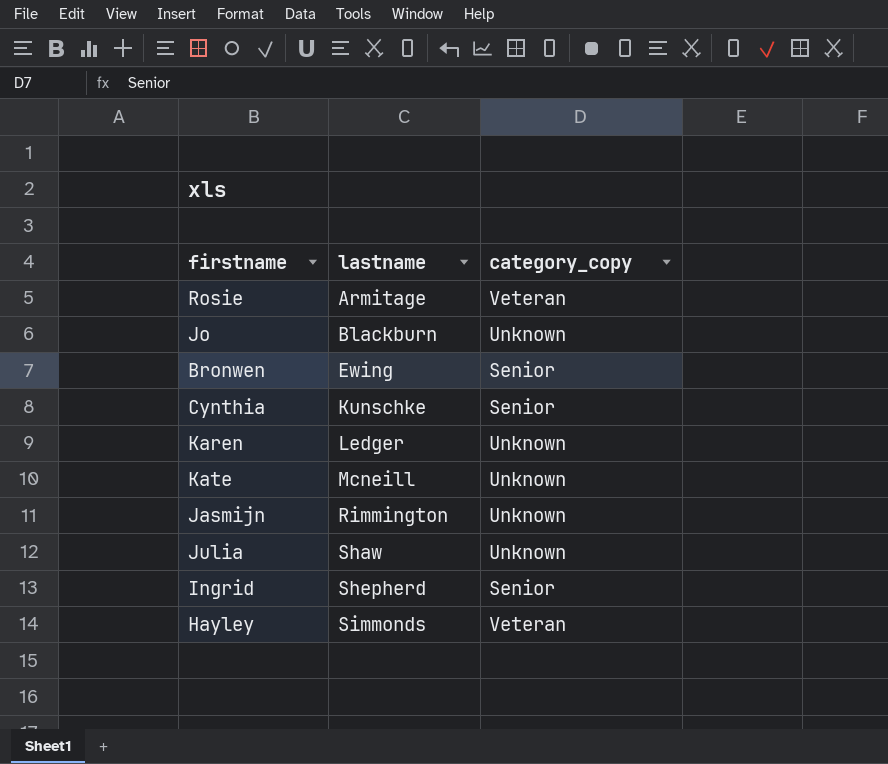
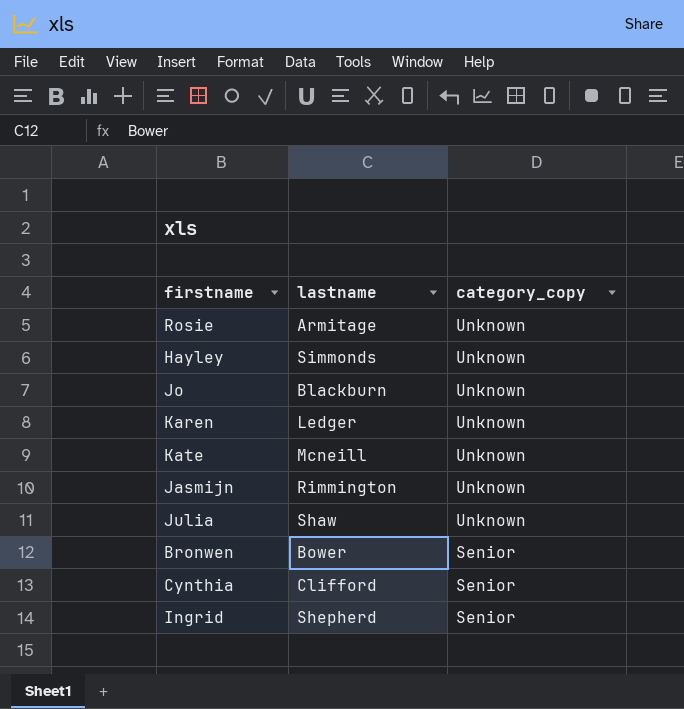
row order: lastname ascending -> category_copy descending
Rosie | category_copy: Veteran -> Unknown
Hayley | category_copy: Veteran -> Unknown
Bronwen | lastname: Ewing -> Bower
Cynthia | lastname: Kunschke -> Clifford

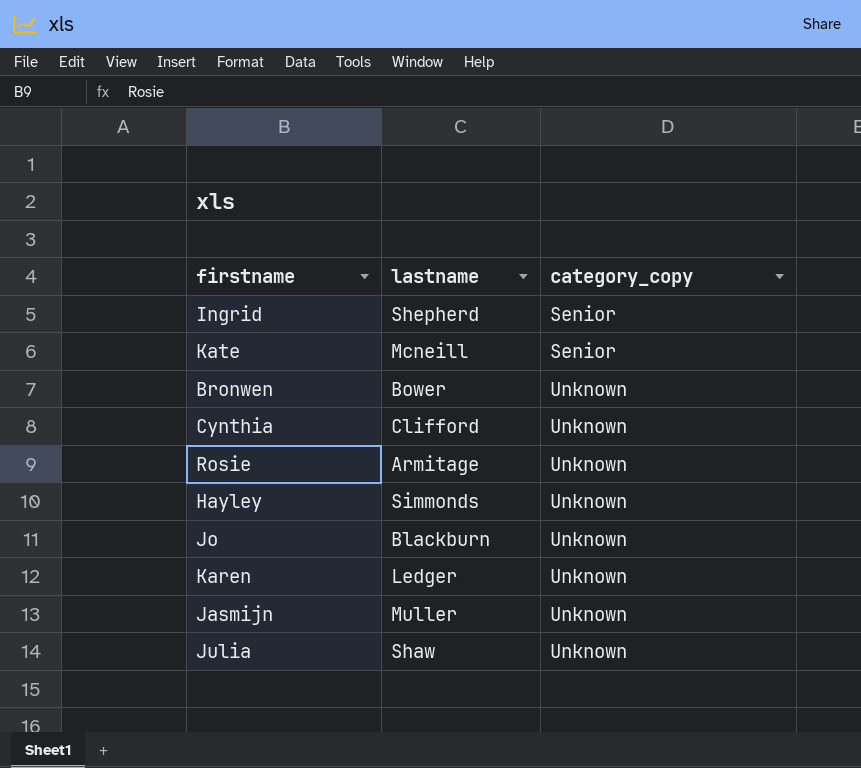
row order: category_copy descending -> category_copy ascending
Kate | category_copy: Unknown -> Senior
Bronwen | category_copy: Senior -> Unknown
Cynthia | category_copy: Senior -> Unknown
Jasmijn | lastname: Rimmington -> Muller

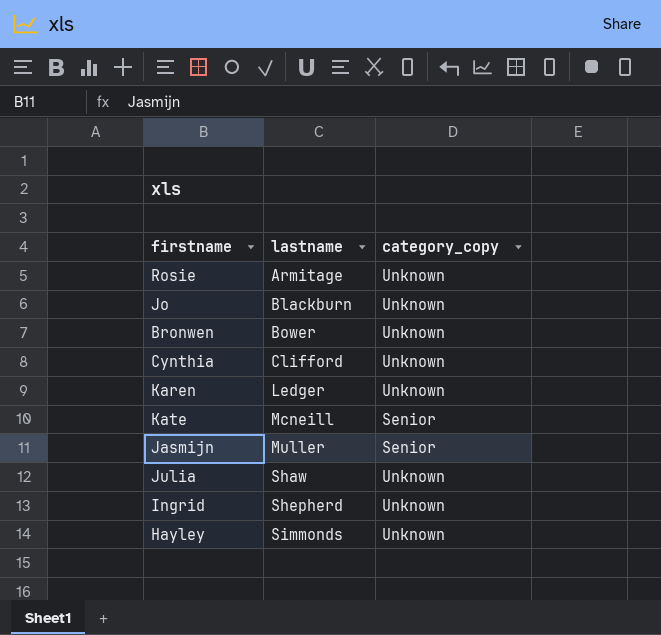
row order: category_copy ascending -> lastname ascending
Jasmijn | category_copy: Unknown -> Senior
Ingrid | category_copy: Senior -> Unknown

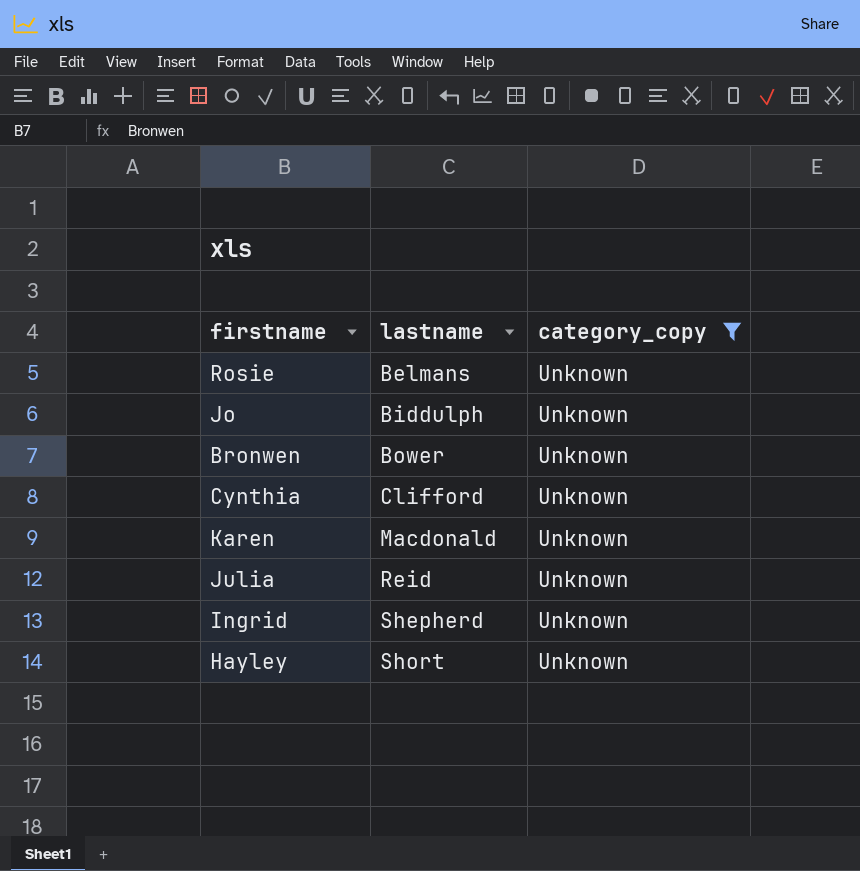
filter: none -> category_copy = Unknown
Rosie | lastname: Armitage -> Belmans
Jo | lastname: Blackburn -> Biddulph
Karen | lastname: Ledger -> Macdonald
Julia | lastname: Shaw -> Reid
Hayley | lastname: Simmonds -> Short

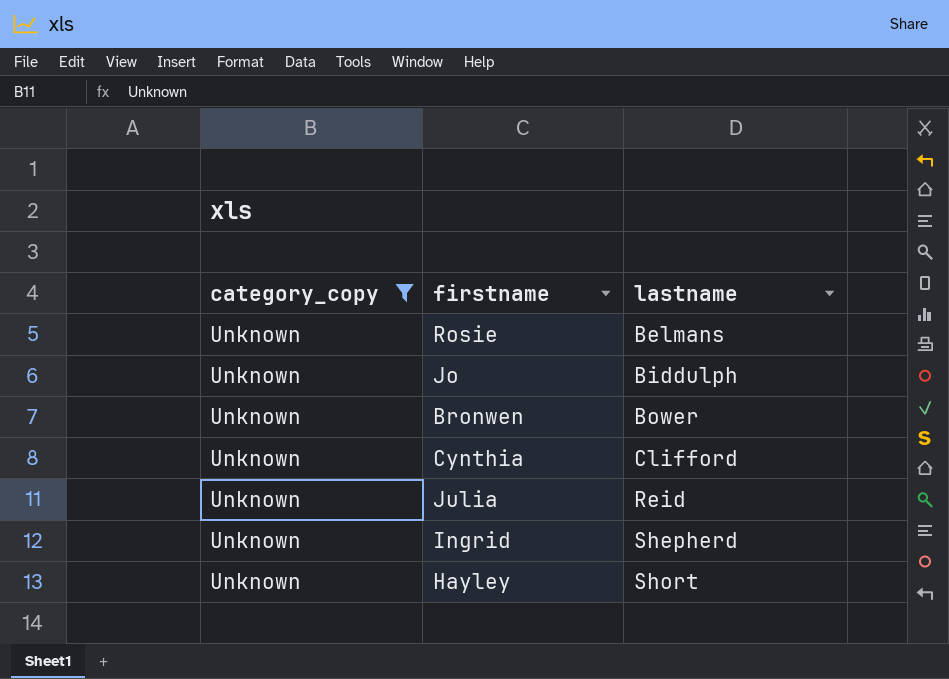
column category_copy | position: 3 -> 1
row Karen: Macdonald | Unknown -> none

